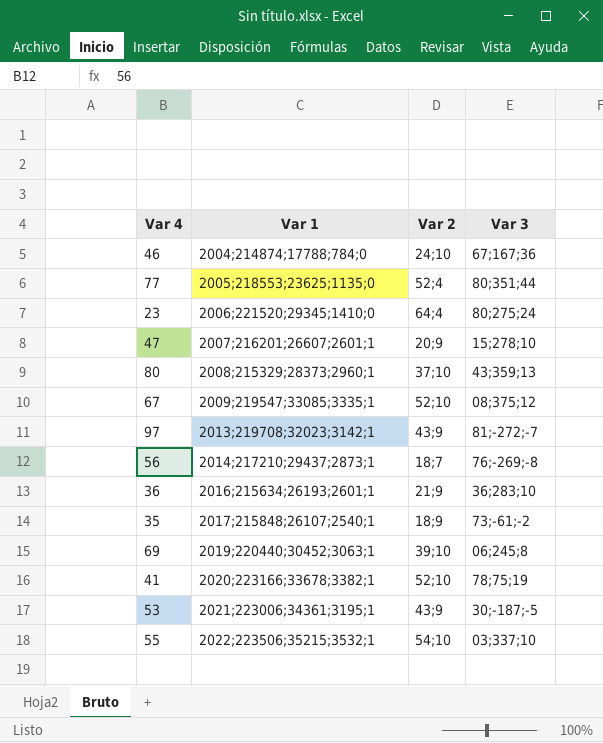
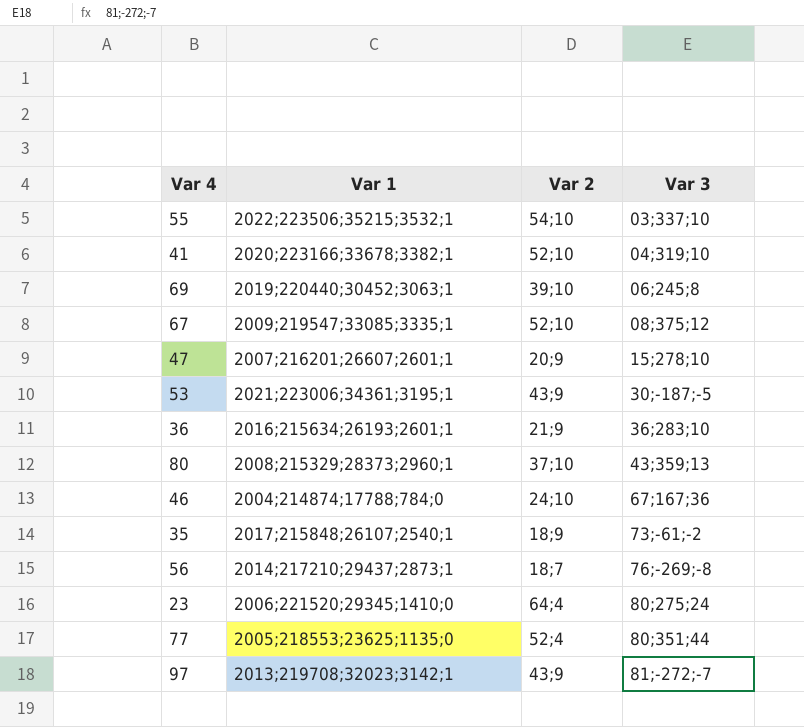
row order: Var 1 ascending -> Var 3 ascending
41 | Var 3: 78;75;19 -> 04;319;10

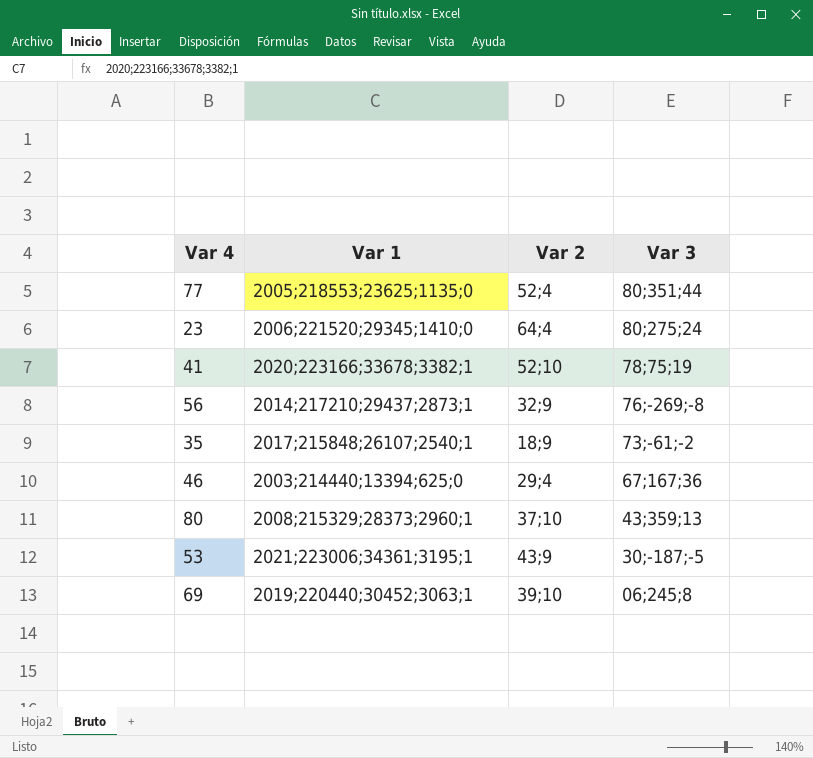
row order: Var 3 ascending -> Var 3 descending
row 55: 2022;223506;35215;3532;1 | 54;10 | 03;337;10 -> none
row 67: 2009;219547;33085;3335;1 | 52;10 | 08;375;12 -> none
row 47: 2007;216201;26607;2601;1 | 20;9 | 15;278;10 -> none
row 36: 2016;215634;26193;2601;1 | 21;9 | 36;283;10 -> none
row 97: 2013;219708;32023;3142;1 | 43;9 | 81;-272;-7 -> none
41 | Var 3: 04;319;10 -> 78;75;19
56 | Var 2: 18;7 -> 32;9
46 | Var 1: 2004;214874;17788;784;0 -> 2003;214440;13394;625;0
46 | Var 2: 24;10 -> 29;4

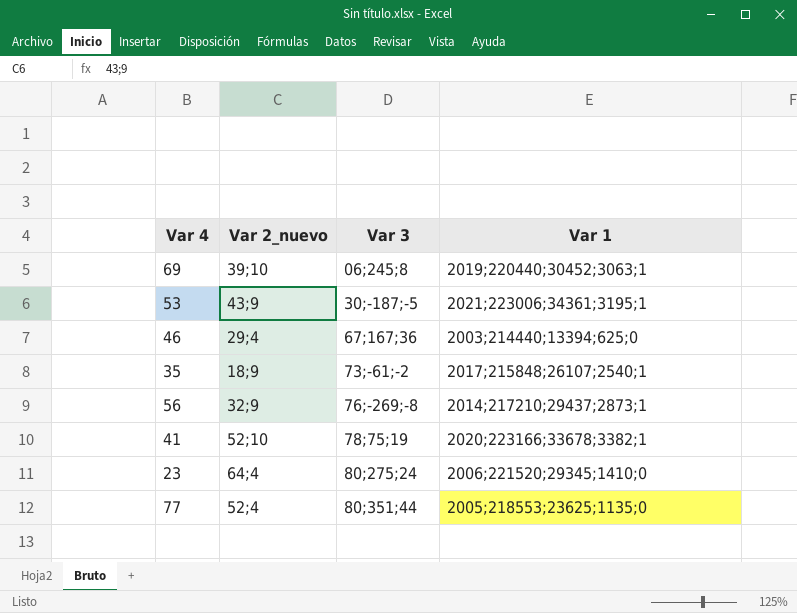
row order: Var 3 descending -> Var 3 ascending
column name: Var 2 -> Var 2_nuevo
column Var 1 | position: 2 -> 4
row 80: 2008;215329;28373;2960;1 | 37;10 | 43;359;13 -> none

